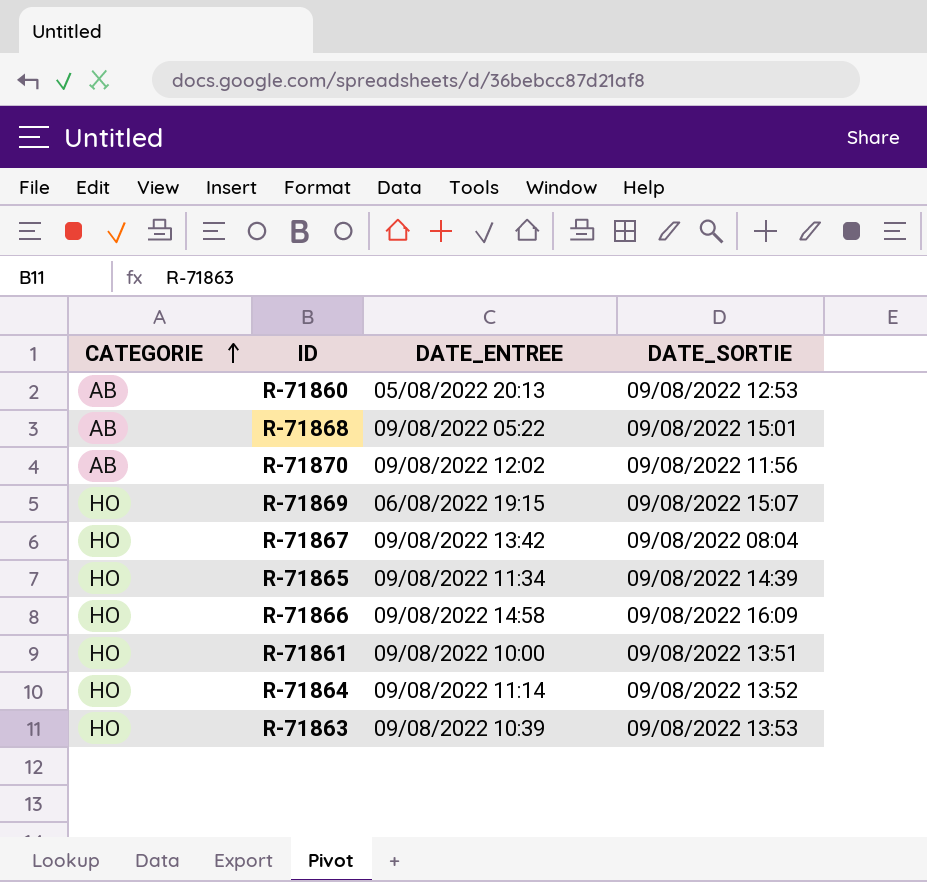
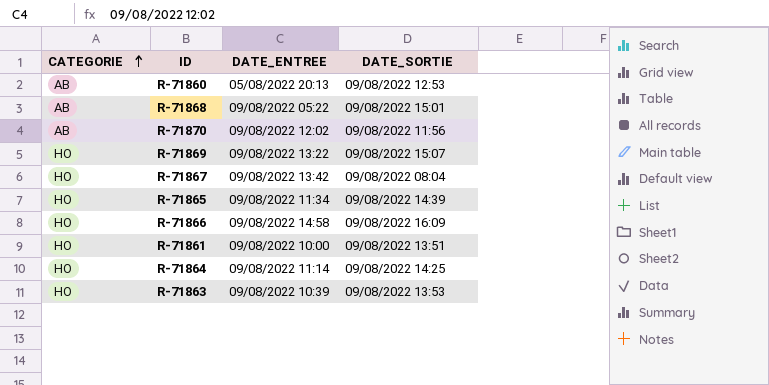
R-71869 | DATE_ENTREE: 06/08/2022 19:15 -> 09/08/2022 13:22
R-71864 | DATE_SORTIE: 09/08/2022 13:52 -> 09/08/2022 14:25

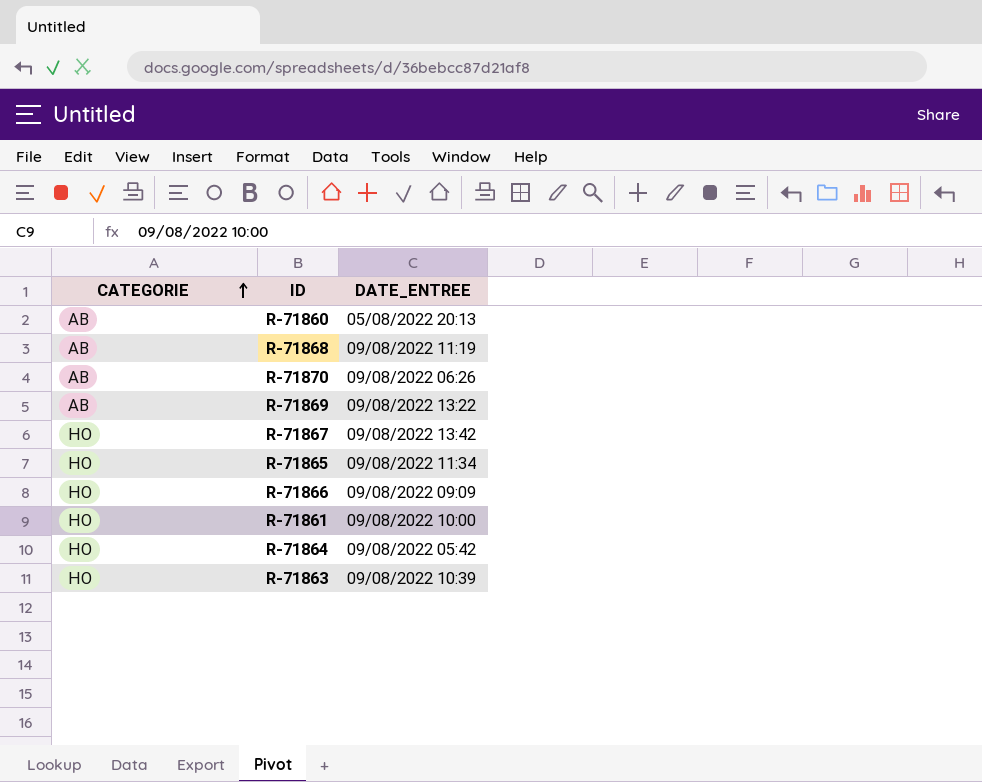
column DATE_SORTIE | position: 4 -> none
R-71868 | DATE_ENTREE: 09/08/2022 05:22 -> 09/08/2022 11:19
R-71870 | DATE_ENTREE: 09/08/2022 12:02 -> 09/08/2022 06:26
R-71869 | CATEGORIE: HO -> AB
R-71866 | DATE_ENTREE: 09/08/2022 14:58 -> 09/08/2022 09:09
R-71864 | DATE_ENTREE: 09/08/2022 11:14 -> 09/08/2022 05:42

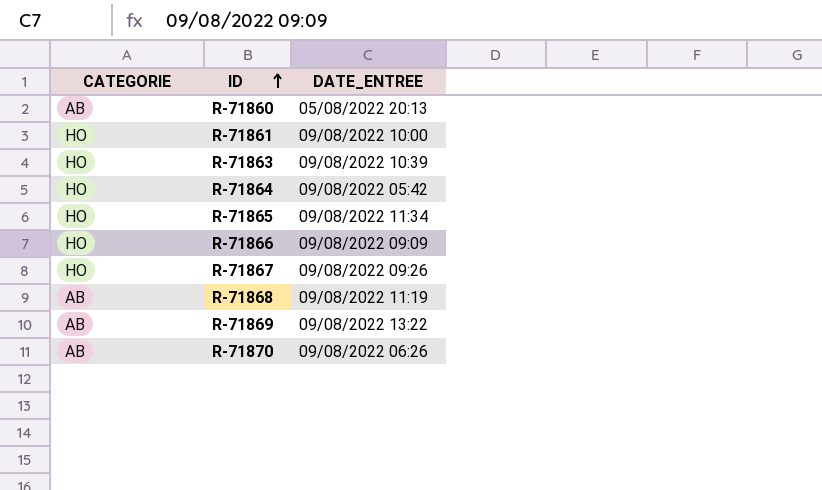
row order: CATEGORIE ascending -> ID ascending
R-71867 | DATE_ENTREE: 09/08/2022 13:42 -> 09/08/2022 09:26

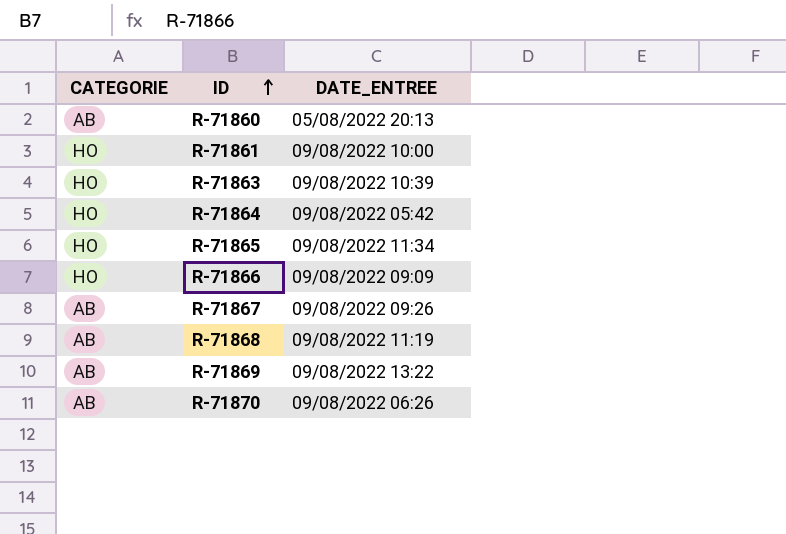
R-71867 | CATEGORIE: HO -> AB

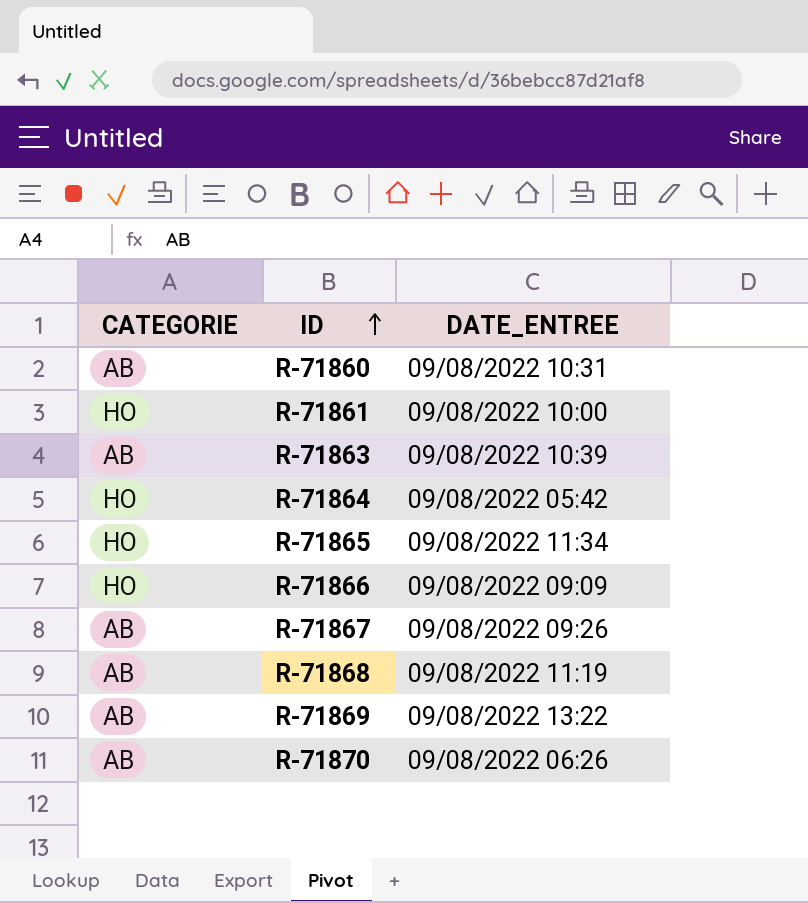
R-71860 | DATE_ENTREE: 05/08/2022 20:13 -> 09/08/2022 10:31
R-71863 | CATEGORIE: HO -> AB

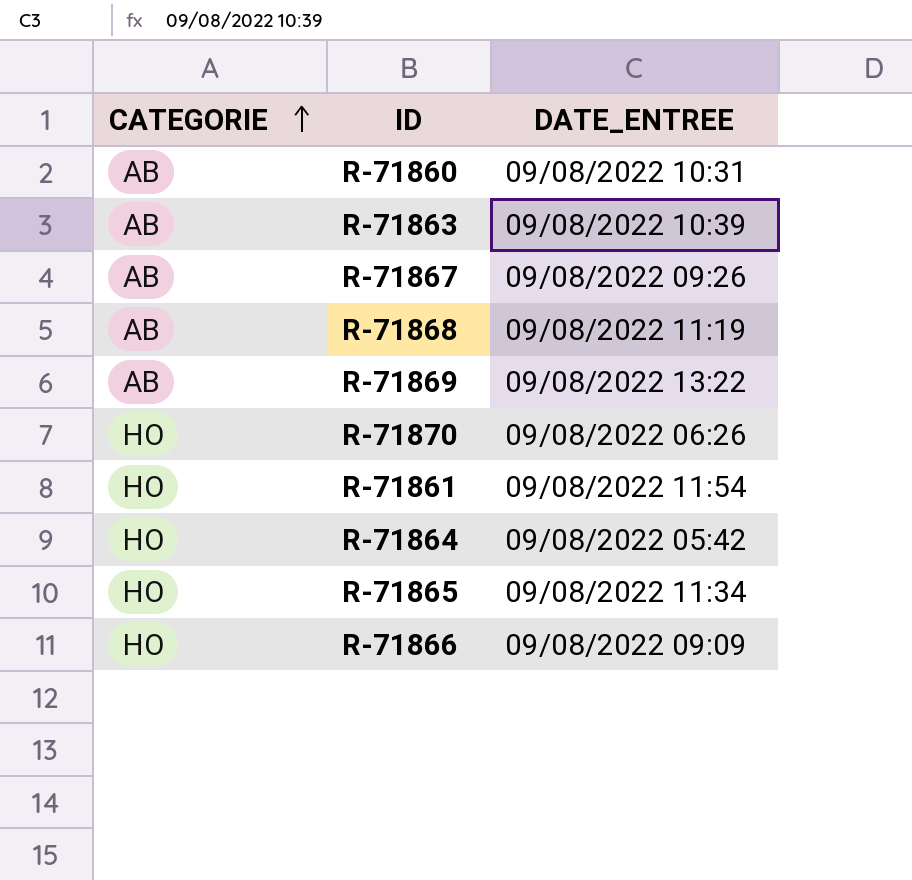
row order: ID ascending -> CATEGORIE ascending
R-71870 | CATEGORIE: AB -> HO
R-71861 | DATE_ENTREE: 09/08/2022 10:00 -> 09/08/2022 11:54

